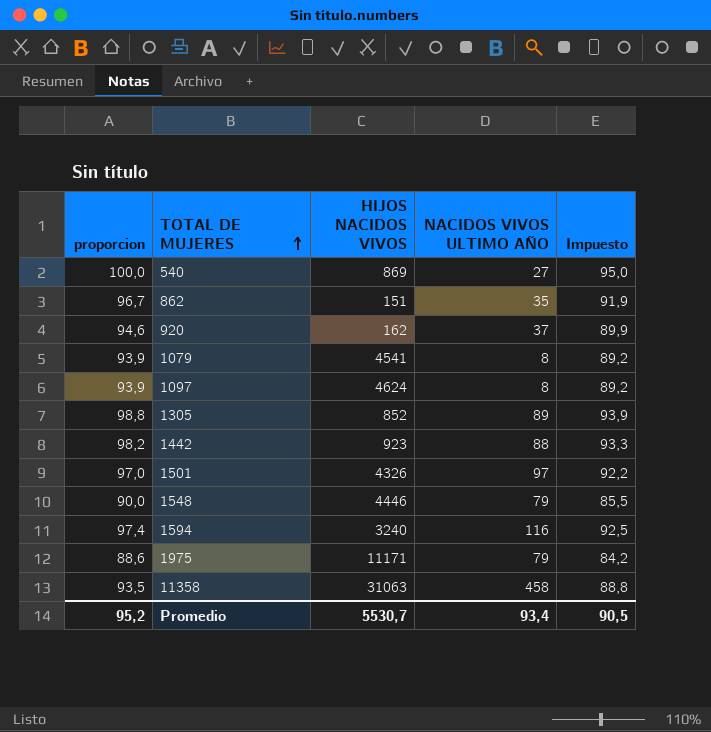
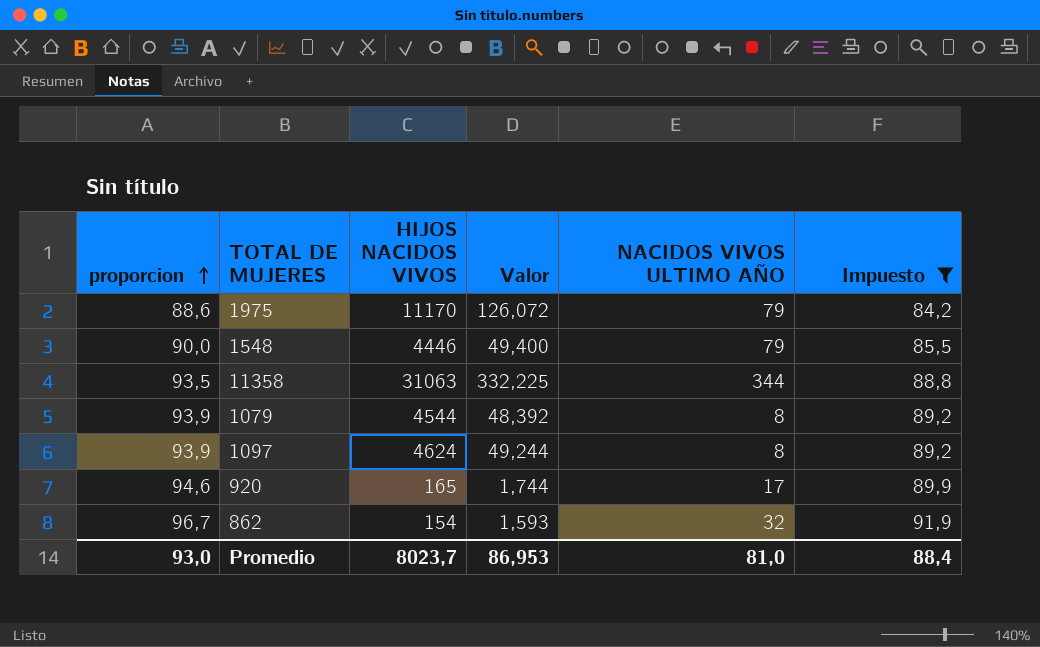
filter: none -> Impuesto <= 91,9
row order: TOTAL DE MUJERES ascending -> proporcion ascending
column Valor | formula: none -> [HIJOS NACIDOS VIVOS] / [proporcion]
1975 | HIJOS NACIDOS VIVOS: 11171 -> 11170
11358 | NACIDOS VIVOS ULTIMO AÑO: 458 -> 344
1079 | HIJOS NACIDOS VIVOS: 4541 -> 4544
920 | HIJOS NACIDOS VIVOS: 162 -> 165
920 | NACIDOS VIVOS ULTIMO AÑO: 37 -> 17
862 | HIJOS NACIDOS VIVOS: 151 -> 154
862 | NACIDOS VIVOS ULTIMO AÑO: 35 -> 32
Promedio | proporcion: 95,2 -> 93,0
Promedio | HIJOS NACIDOS VIVOS: 5530,7 -> 8023,7
Promedio | NACIDOS VIVOS ULTIMO AÑO: 93,4 -> 81,0
Promedio | Impuesto: 90,5 -> 88,4

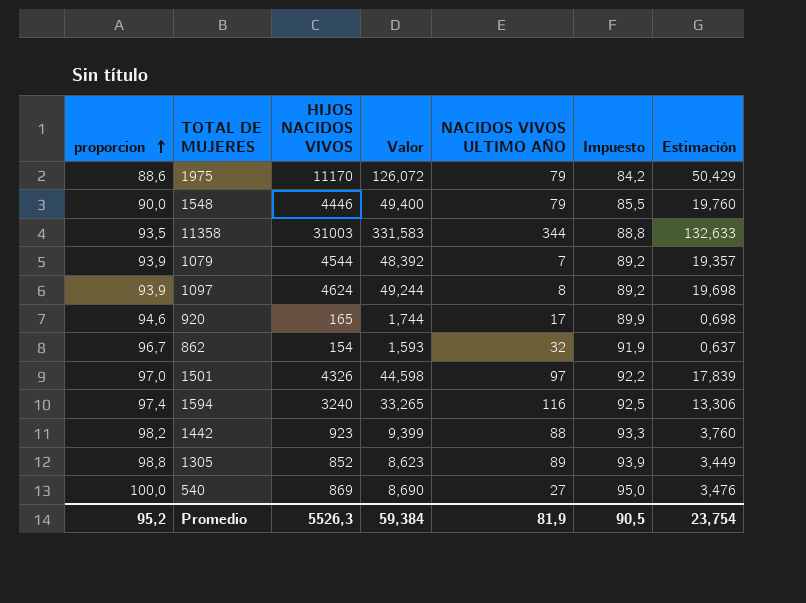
filter: Impuesto <= 91,9 -> none
column Estimación | formula: none -> [Valor] * 0,4
11358 | HIJOS NACIDOS VIVOS: 31063 -> 31003
11358 | Valor: 332,225 -> 331,583
1079 | NACIDOS VIVOS ULTIMO AÑO: 8 -> 7
Promedio | proporcion: 93,0 -> 95,2
Promedio | HIJOS NACIDOS VIVOS: 8023,7 -> 5526,3
Promedio | Valor: 86,953 -> 59,384
Promedio | NACIDOS VIVOS ULTIMO AÑO: 81,0 -> 81,9
Promedio | Impuesto: 88,4 -> 90,5

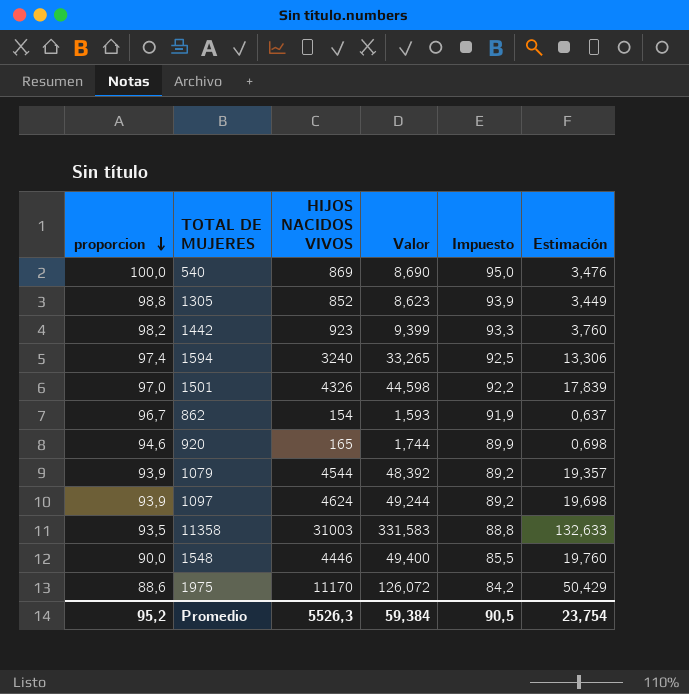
row order: proporcion ascending -> proporcion descending
column NACIDOS VIVOS ULTIMO AÑO | position: 5 -> none

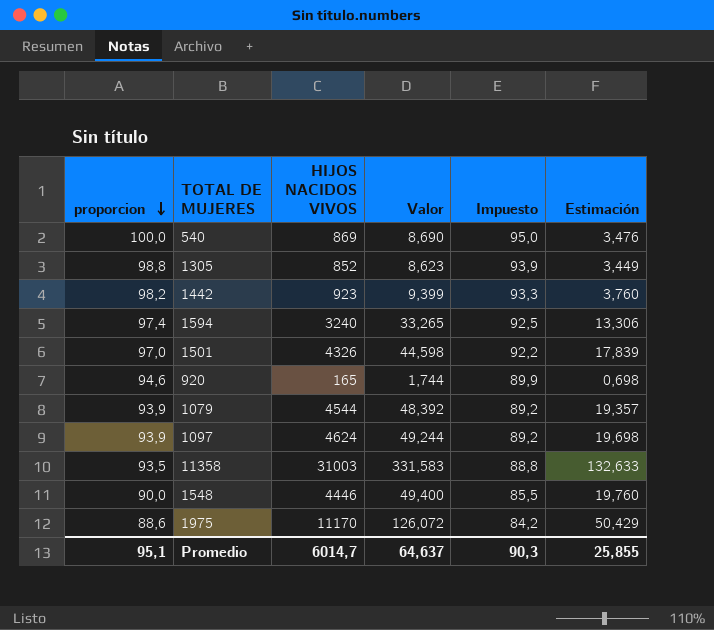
row 862: 96,7 | 154 | 1,593 | 91,9 | 0,637 -> none
Promedio | proporcion: 95,2 -> 95,1
Promedio | HIJOS NACIDOS VIVOS: 5526,3 -> 6014,7
Promedio | Valor: 59,384 -> 64,637
Promedio | Impuesto: 90,5 -> 90,3
Promedio | Estimación: 23,754 -> 25,855

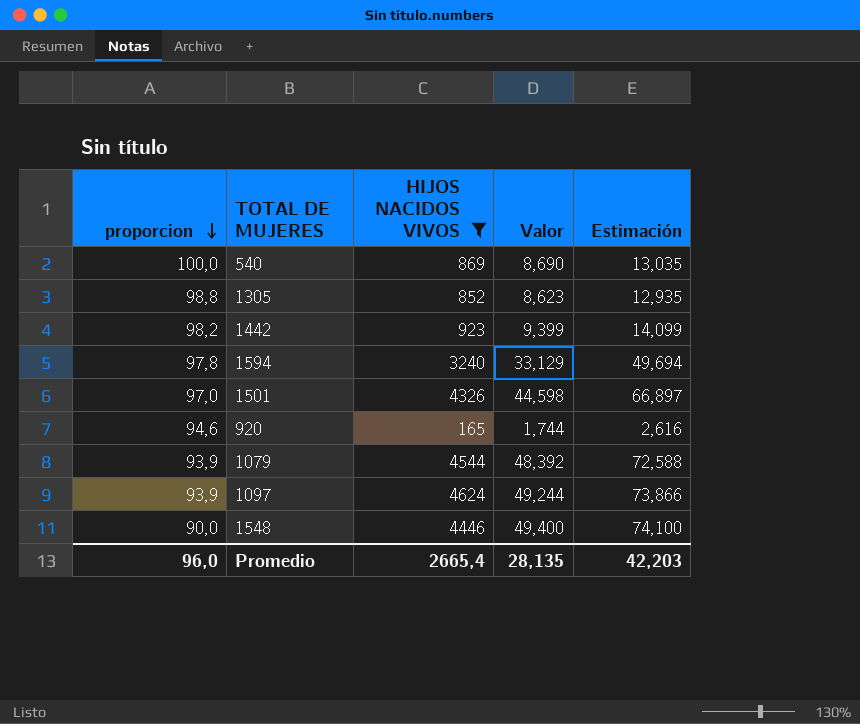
filter: none -> HIJOS NACIDOS VIVOS <= 4624
column Impuesto | formula: [proporcion] * 0,95 -> none
column Estimación | formula: [Valor] * 0,4 -> [Valor] * 1,5
1594 | proporcion: 97,4 -> 97,8
1594 | Valor: 33,265 -> 33,129
Promedio | proporcion: 95,1 -> 96,0
Promedio | HIJOS NACIDOS VIVOS: 6014,7 -> 2665,4
Promedio | Valor: 64,637 -> 28,135
Promedio | Estimación: 25,855 -> 42,203

